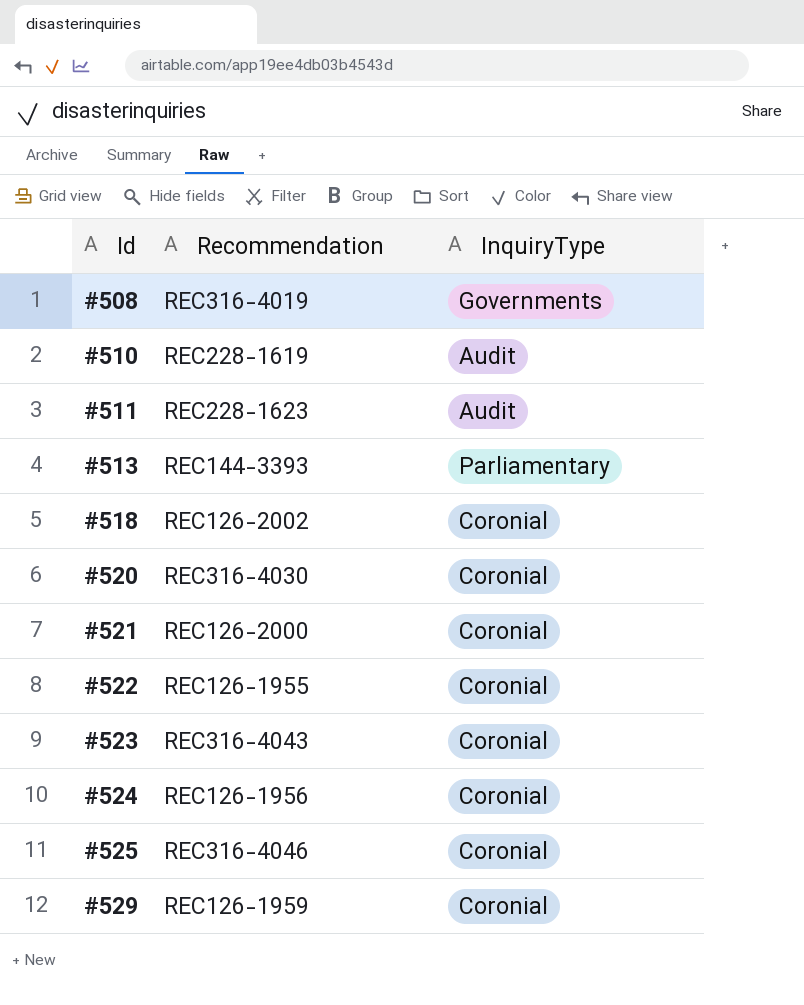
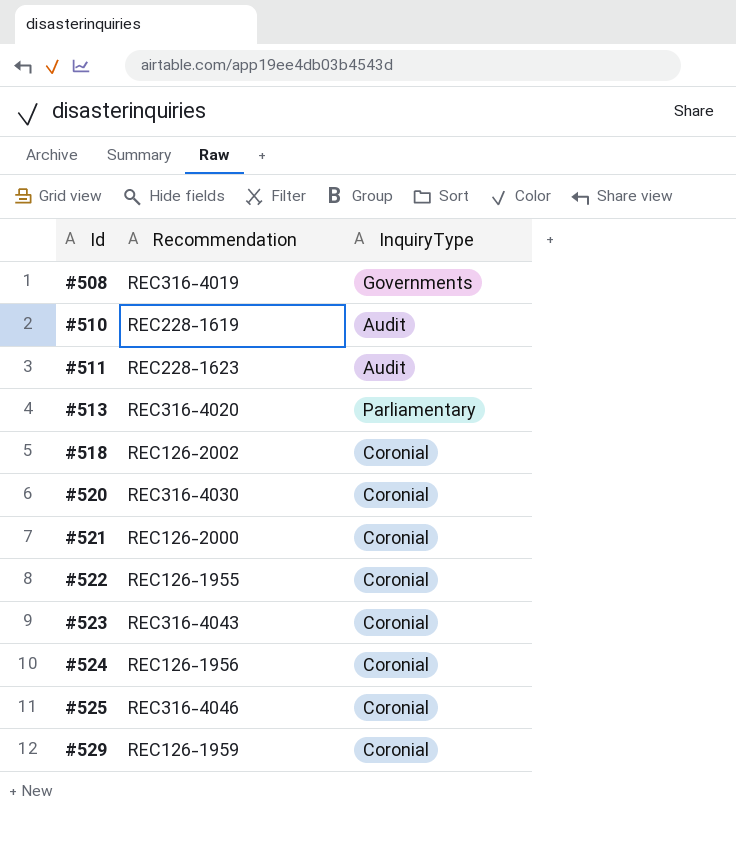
#513 | Recommendation: REC144-3393 -> REC316-4020

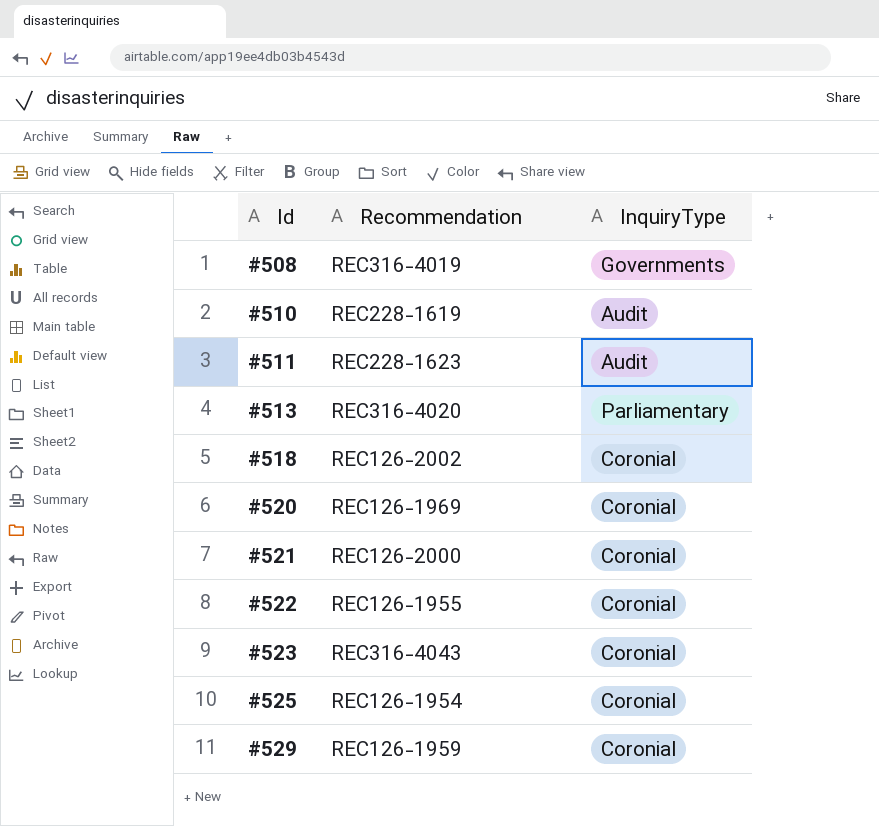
row #524: REC126-1956 | Coronial -> none
#520 | Recommendation: REC316-4030 -> REC126-1969
#525 | Recommendation: REC316-4046 -> REC126-1954

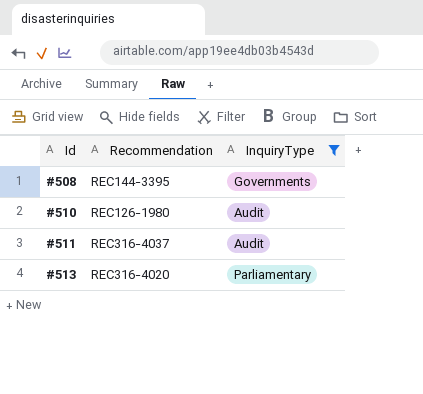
filter: none -> InquiryType != Coronial
#508 | Recommendation: REC316-4019 -> REC144-3395
#510 | Recommendation: REC228-1619 -> REC126-1980
#511 | Recommendation: REC228-1623 -> REC316-4037

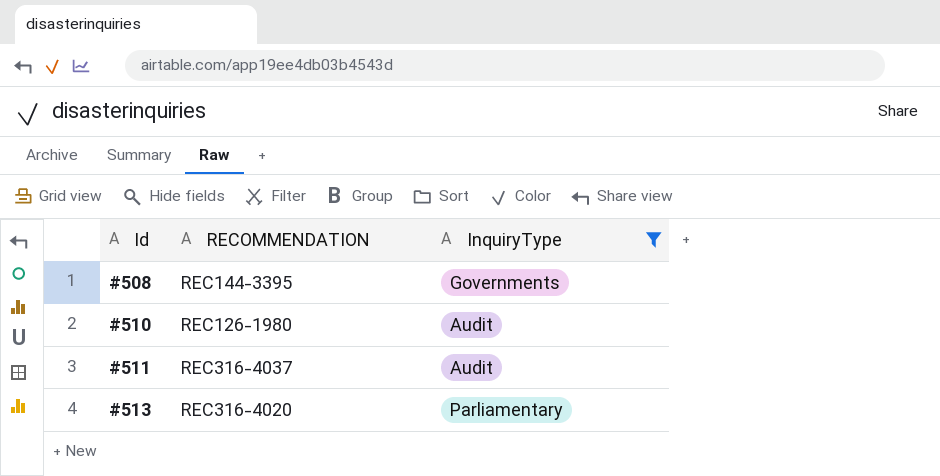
column name: Recommendation -> RECOMMENDATION

